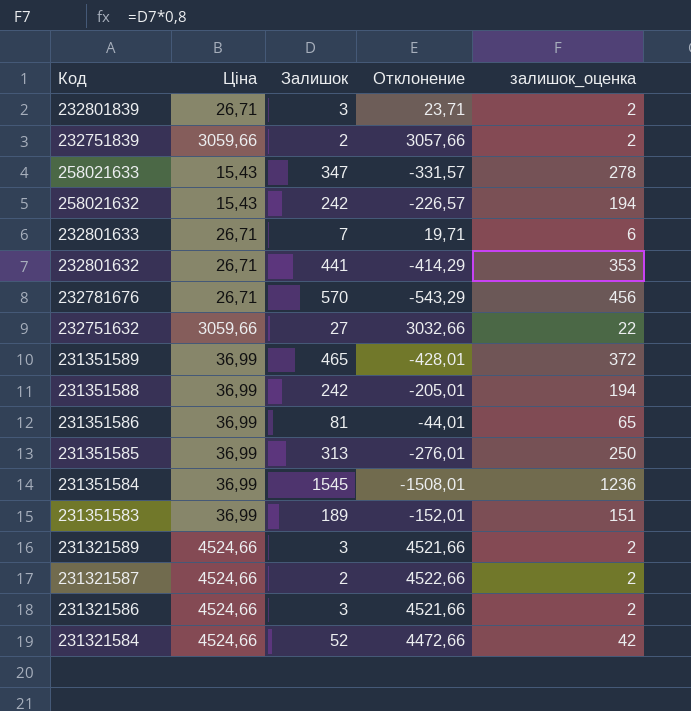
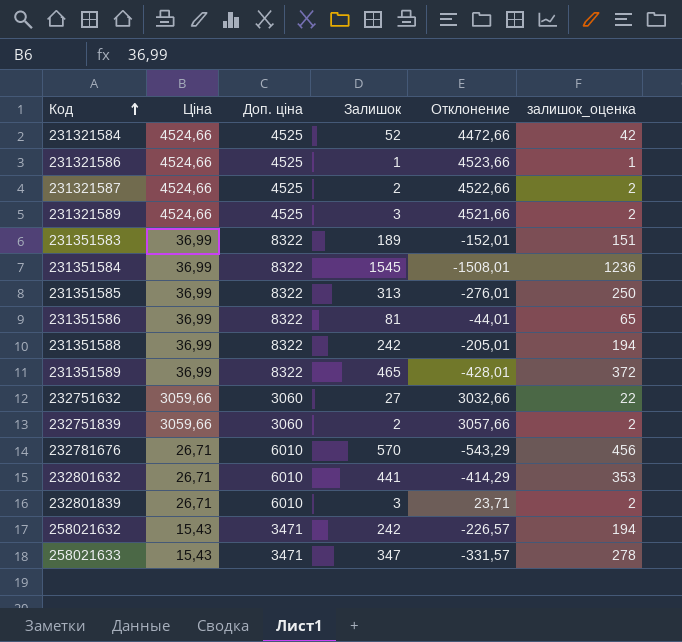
row order: none -> Код ascending
column Доп. ціна | position: none -> 3
row 232801633: 26,71 | 7 | 19,71 | 6 -> none
231321586 | Залишок: 3 -> 1
231321586 | Отклонение: 4521,66 -> 4523,66
231321586 | залишок_оценка: 2 -> 1

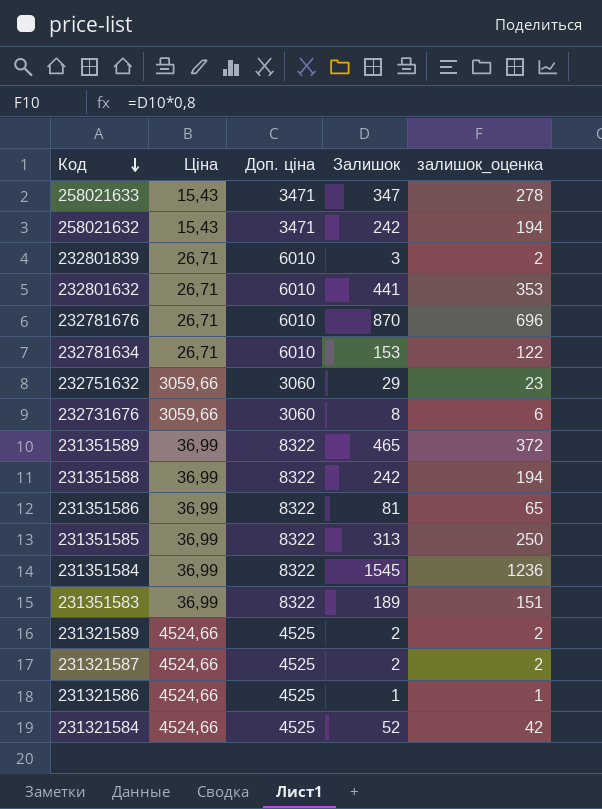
row order: Код ascending -> Код descending
column Отклонение | formula: [Ціна] - [Залишок] -> none
row 232751839: 3059,66 | 3060 | 2 | 3057,66 | 2 -> none
232781676 | Залишок: 570 -> 870
232781676 | залишок_оценка: 456 -> 696
row 232781634: none -> 26,71 | 6010 | 153 | 122
232751632 | Залишок: 27 -> 29
232751632 | залишок_оценка: 22 -> 23
row 232731676: none -> 3059,66 | 3060 | 8 | 6
231321589 | Залишок: 3 -> 2

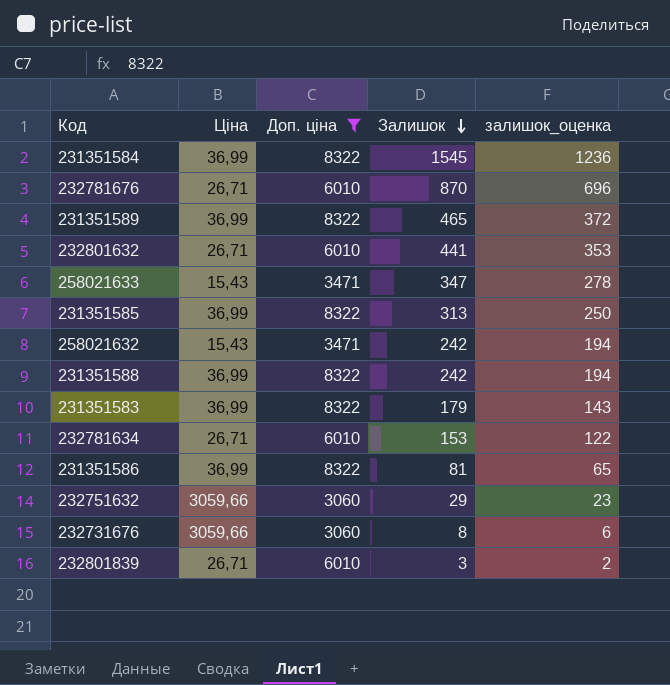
filter: none -> Доп. ціна != 4525
row order: Код descending -> Залишок descending
231351583 | Залишок: 189 -> 179
231351583 | залишок_оценка: 151 -> 143

